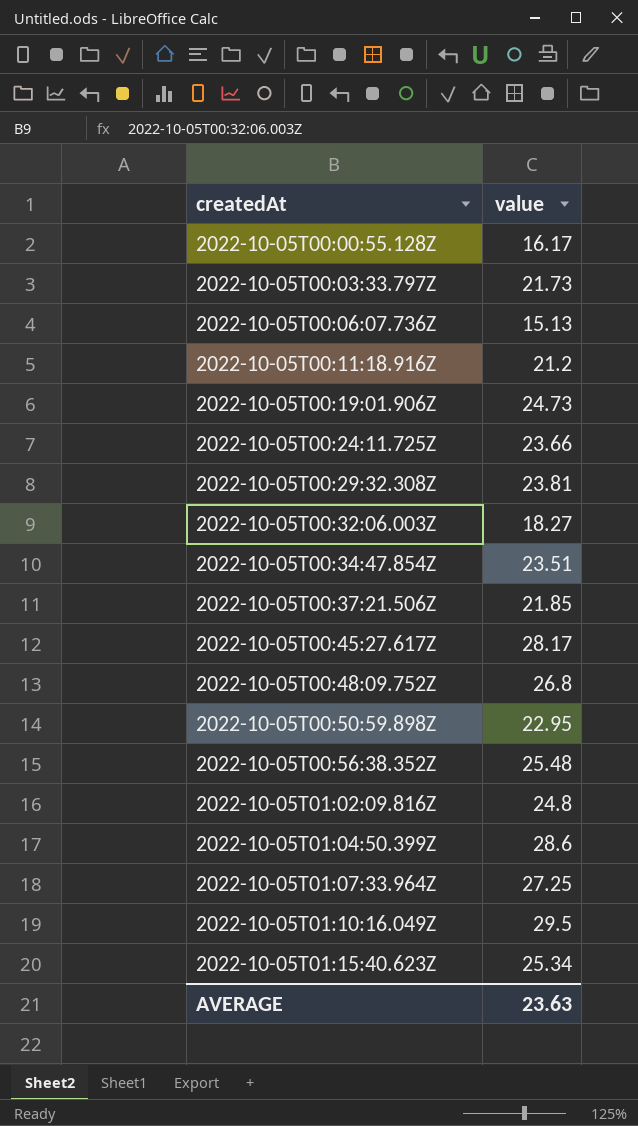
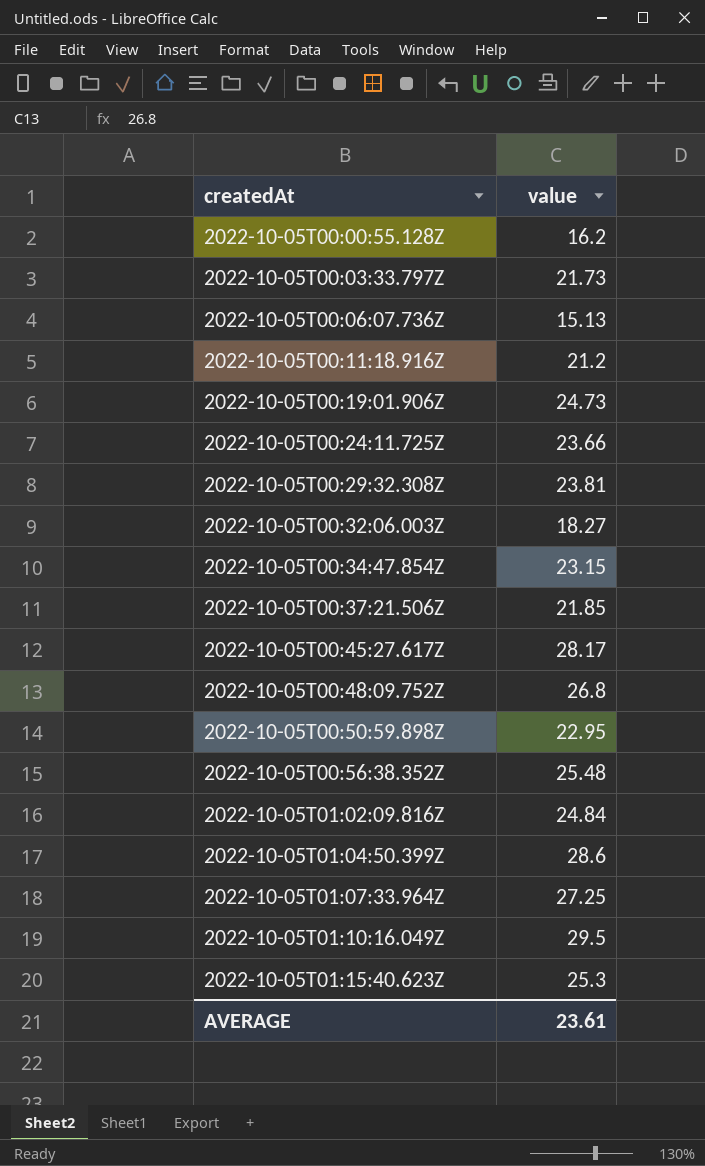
2022-10-05T00:00:55.128Z | value: 16.17 -> 16.2
2022-10-05T00:34:47.854Z | value: 23.51 -> 23.15
2022-10-05T01:02:09.816Z | value: 24.8 -> 24.84
2022-10-05T01:15:40.623Z | value: 25.34 -> 25.3
AVERAGE | value: 23.63 -> 23.61

